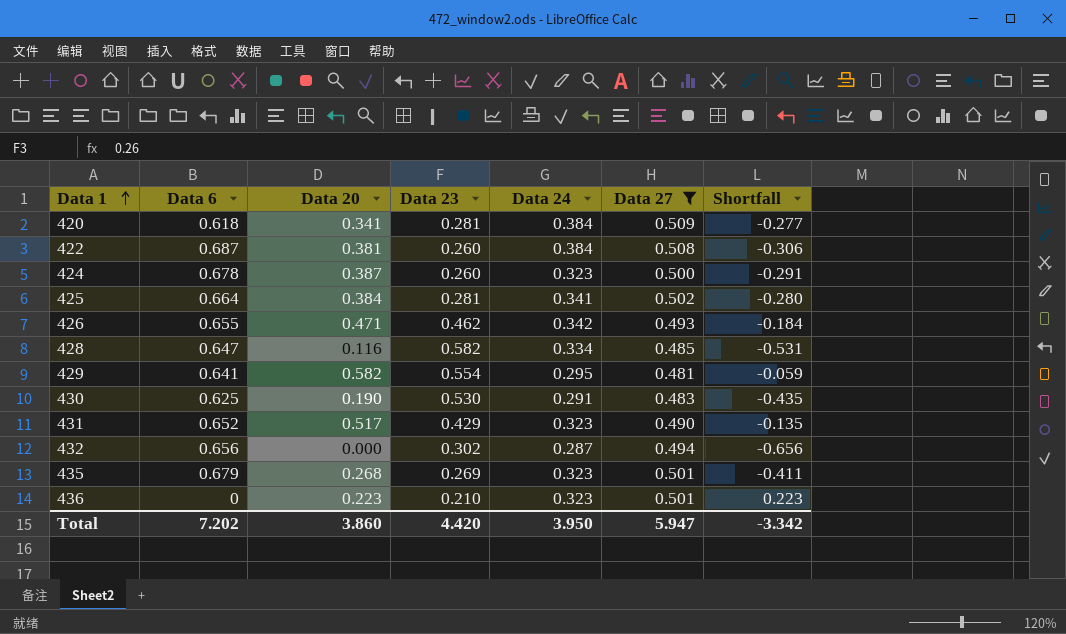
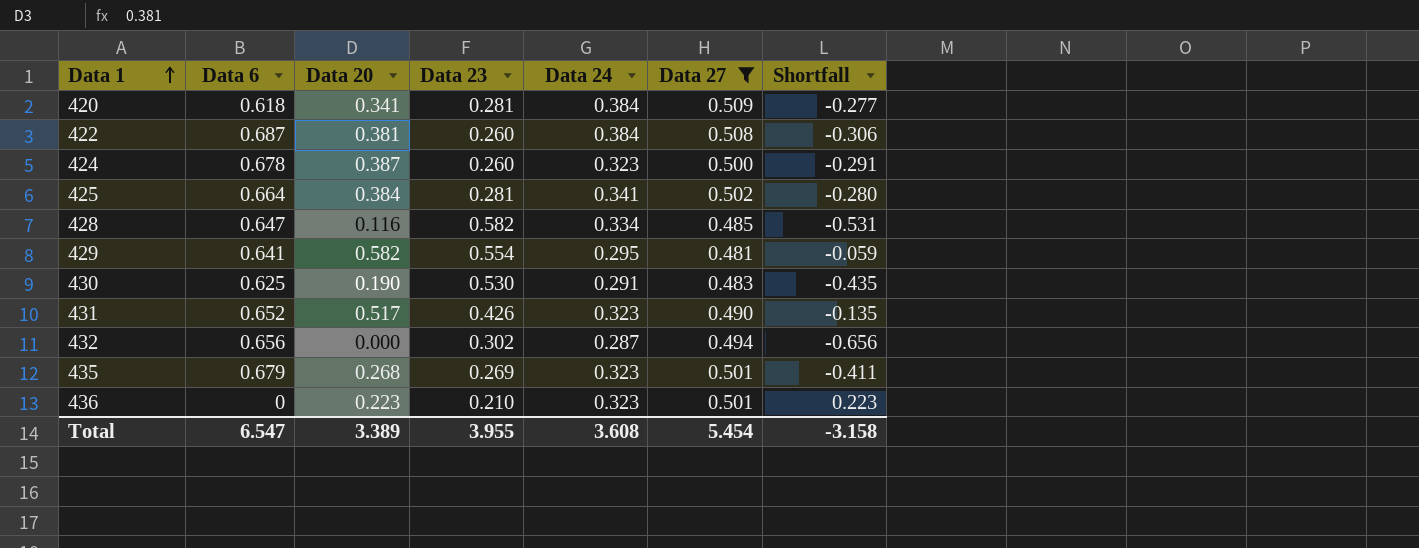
row 426: 0.655 | 0.471 | 0.462 | 0.342 | 0.493 | -0.184 -> none
431 | Data 23: 0.429 -> 0.426
Total | Data 6: 7.202 -> 6.547
Total | Data 20: 3.860 -> 3.389
Total | Data 23: 4.420 -> 3.955
Total | Data 24: 3.950 -> 3.608
Total | Data 27: 5.947 -> 5.454
Total | Shortfall: -3.342 -> -3.158

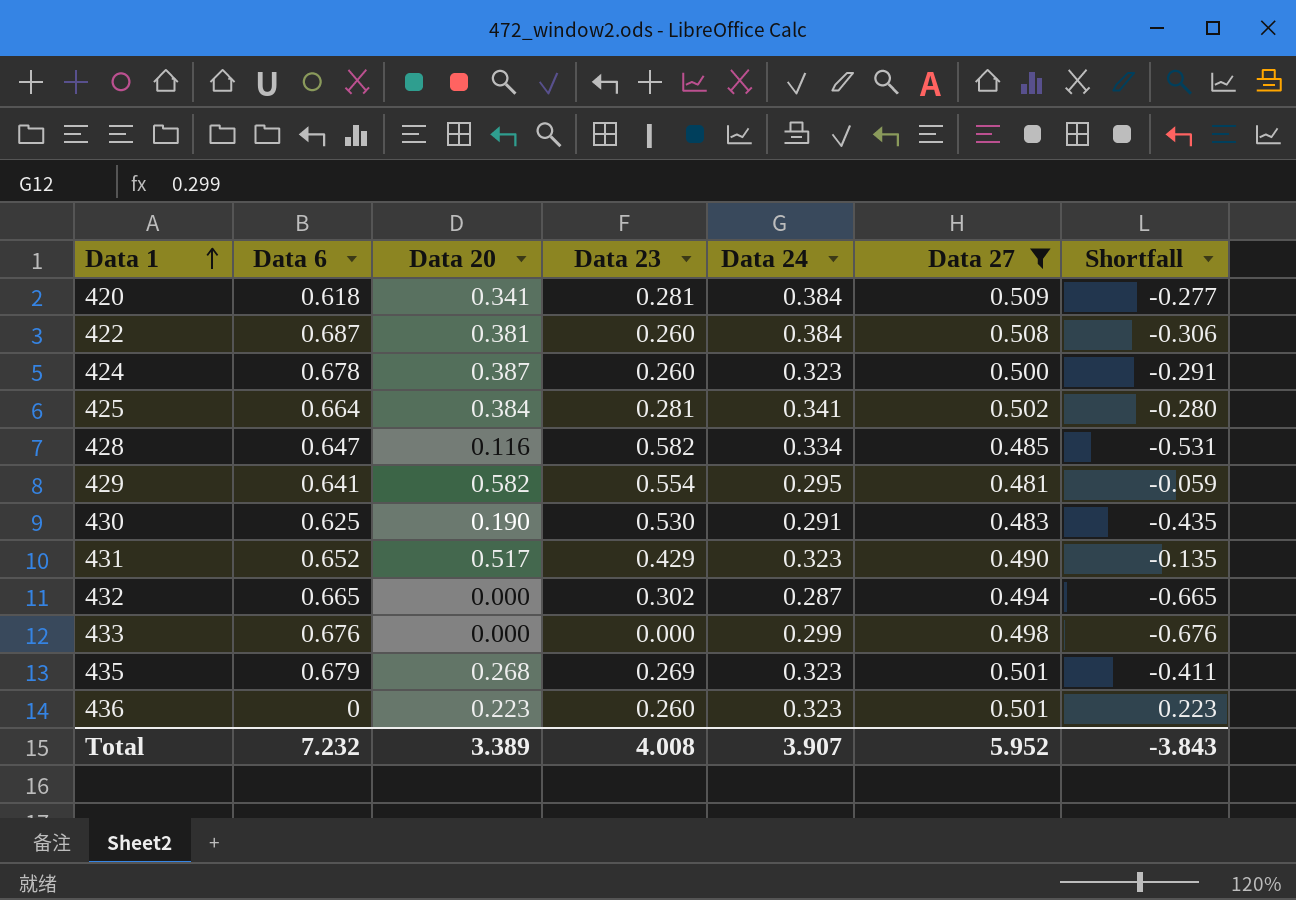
431 | Data 23: 0.426 -> 0.429
432 | Data 6: 0.656 -> 0.665
432 | Shortfall: -0.656 -> -0.665
row 433: none -> 0.676 | 0.000 | 0.000 | 0.299 | 0.498 | -0.676
436 | Data 23: 0.210 -> 0.260
Total | Data 6: 6.547 -> 7.232
Total | Data 23: 3.955 -> 4.008
Total | Data 24: 3.608 -> 3.907
Total | Data 27: 5.454 -> 5.952
Total | Shortfall: -3.158 -> -3.843

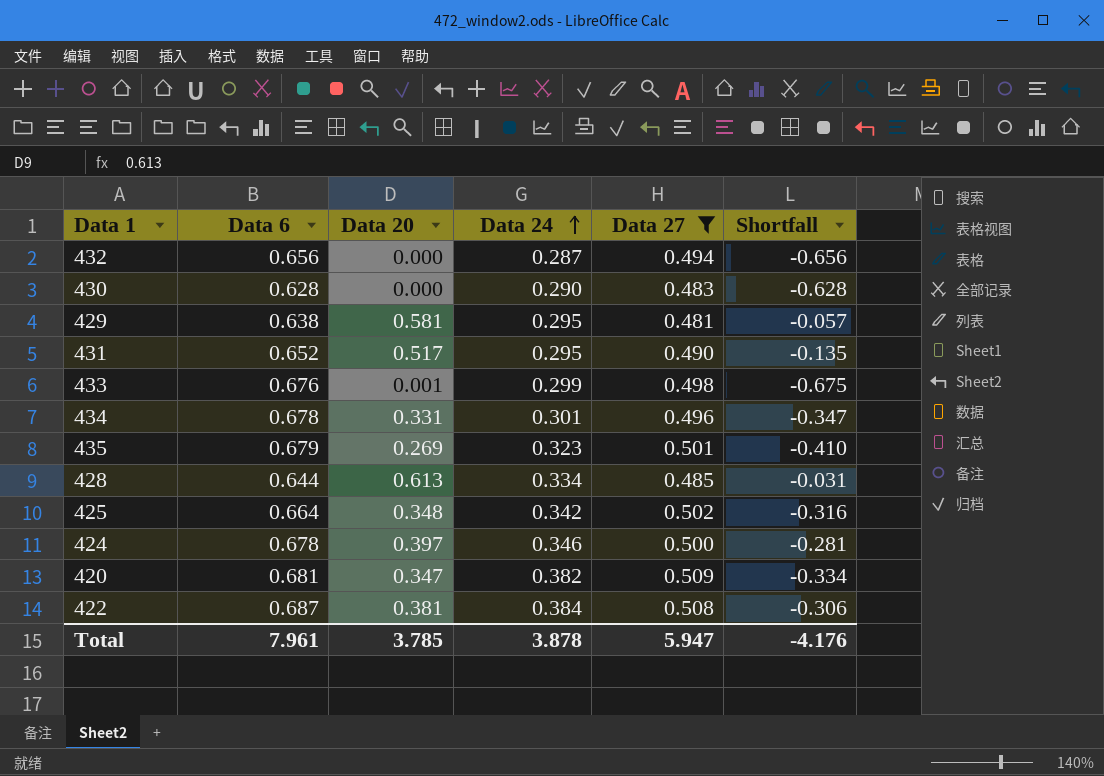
row order: Data 1 ascending -> Data 24 ascending
column Data 23 | position: 4 -> none
row 436: 0 | 0.223 | 0.260 | 0.323 | 0.501 | 0.223 -> none
432 | Data 6: 0.665 -> 0.656
432 | Shortfall: -0.665 -> -0.656
430 | Data 6: 0.625 -> 0.628
430 | Data 20: 0.190 -> 0.000
430 | Data 24: 0.291 -> 0.290
430 | Shortfall: -0.435 -> -0.628
429 | Data 6: 0.641 -> 0.638
429 | Data 20: 0.582 -> 0.581
429 | Shortfall: -0.059 -> -0.057
431 | Data 24: 0.323 -> 0.295
433 | Data 20: 0.000 -> 0.001
433 | Shortfall: -0.676 -> -0.675
row 434: none -> 0.678 | 0.331 | 0.301 | 0.496 | -0.347
435 | Data 20: 0.268 -> 0.269
435 | Shortfall: -0.411 -> -0.410
428 | Data 6: 0.647 -> 0.644
428 | Data 20: 0.116 -> 0.613
428 | Shortfall: -0.531 -> -0.031
425 | Data 20: 0.384 -> 0.348
425 | Data 24: 0.341 -> 0.342
425 | Shortfall: -0.280 -> -0.316
424 | Data 20: 0.387 -> 0.397
424 | Data 24: 0.323 -> 0.346
424 | Shortfall: -0.291 -> -0.281
420 | Data 6: 0.618 -> 0.681
420 | Data 20: 0.341 -> 0.347
420 | Data 24: 0.384 -> 0.382
420 | Shortfall: -0.277 -> -0.334
Total | Data 6: 7.232 -> 7.961
Total | Data 20: 3.389 -> 3.785
Total | Data 24: 3.907 -> 3.878
Total | Data 27: 5.952 -> 5.947
Total | Shortfall: -3.843 -> -4.176

